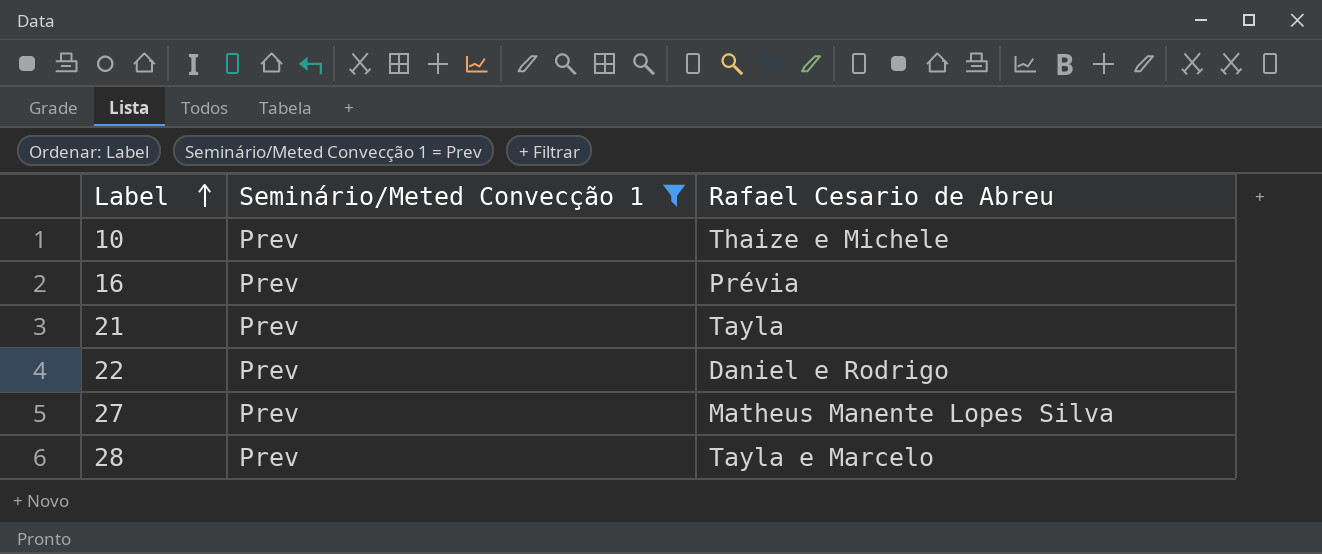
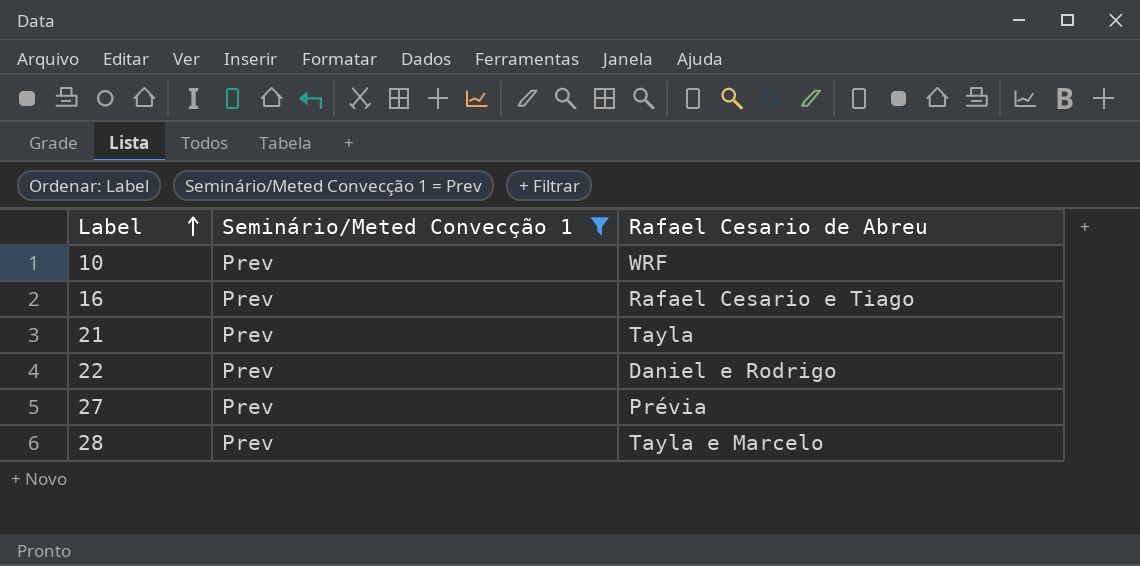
10 | Rafael Cesario de Abreu: Thaize e Michele -> WRF
16 | Rafael Cesario de Abreu: Prévia -> Rafael Cesario e Tiago
27 | Rafael Cesario de Abreu: Matheus Manente Lopes Silva -> Prévia

